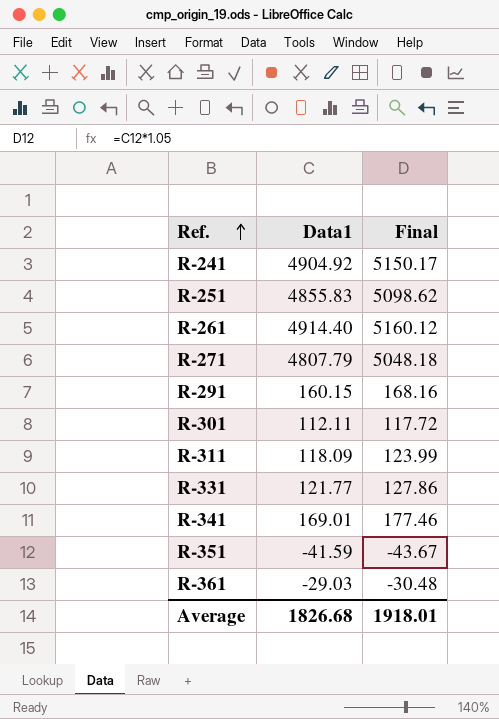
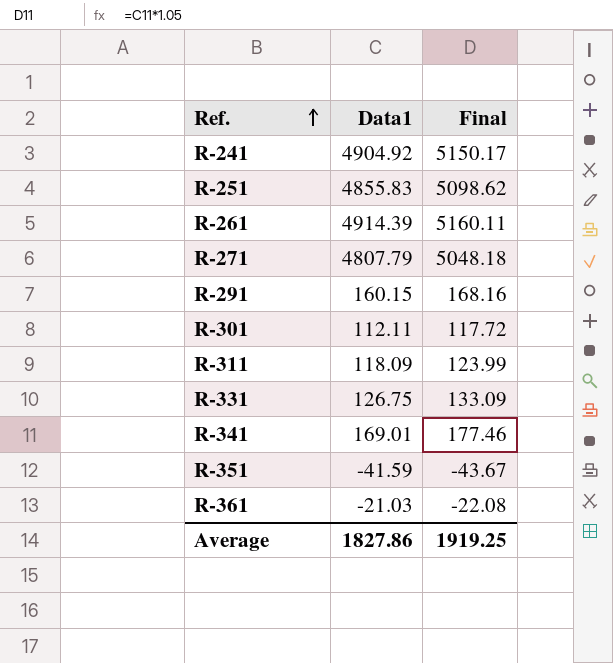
R-261 | Data1: 4914.40 -> 4914.39
R-261 | Final: 5160.12 -> 5160.11
R-331 | Data1: 121.77 -> 126.75
R-331 | Final: 127.86 -> 133.09
R-361 | Data1: -29.03 -> -21.03
R-361 | Final: -30.48 -> -22.08
Average | Data1: 1826.68 -> 1827.86
Average | Final: 1918.01 -> 1919.25

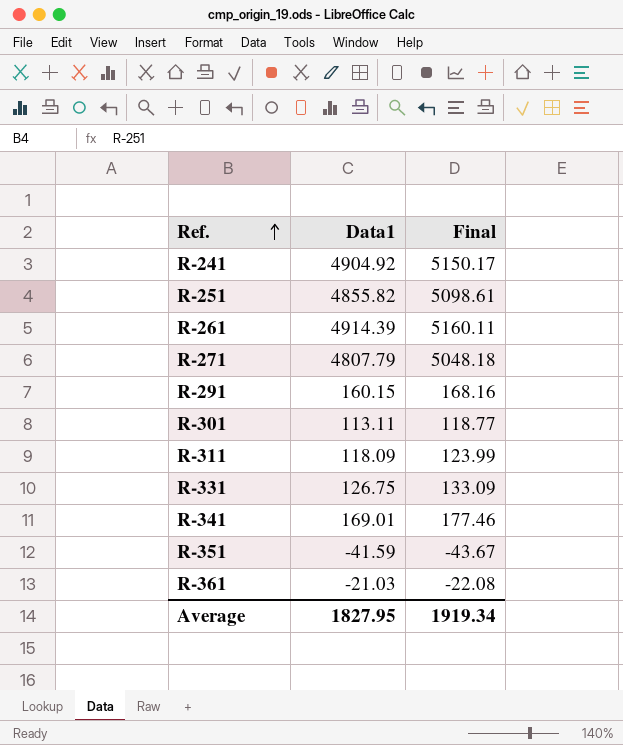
R-251 | Data1: 4855.83 -> 4855.82
R-251 | Final: 5098.62 -> 5098.61
R-301 | Data1: 112.11 -> 113.11
R-301 | Final: 117.72 -> 118.77
Average | Data1: 1827.86 -> 1827.95
Average | Final: 1919.25 -> 1919.34

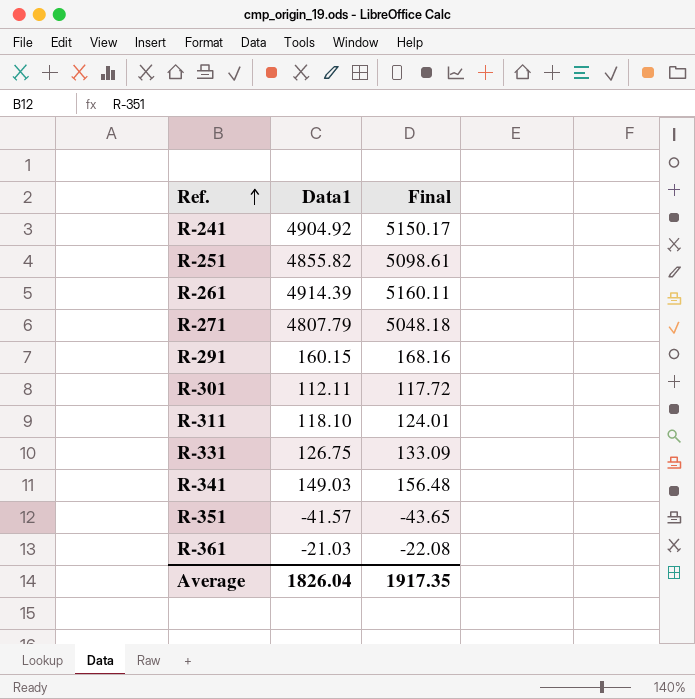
R-301 | Data1: 113.11 -> 112.11
R-301 | Final: 118.77 -> 117.72
R-311 | Data1: 118.09 -> 118.10
R-311 | Final: 123.99 -> 124.01
R-341 | Data1: 169.01 -> 149.03
R-341 | Final: 177.46 -> 156.48
R-351 | Data1: -41.59 -> -41.57
R-351 | Final: -43.67 -> -43.65
Average | Data1: 1827.95 -> 1826.04
Average | Final: 1919.34 -> 1917.35

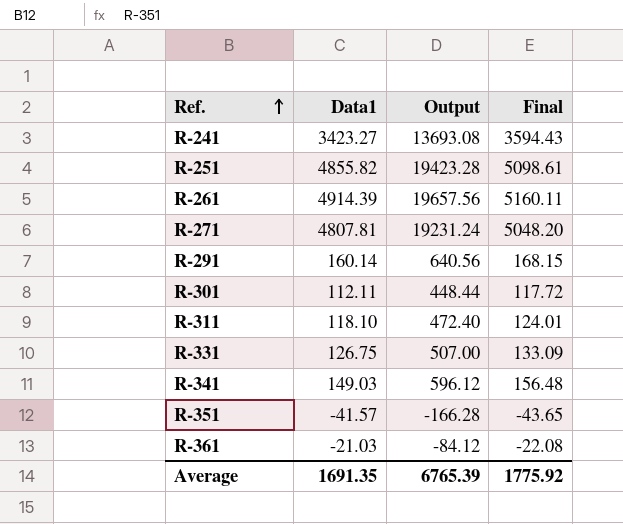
column Output | formula: none -> [Data1] * 4
R-241 | Data1: 4904.92 -> 3423.27
R-241 | Final: 5150.17 -> 3594.43
R-271 | Data1: 4807.79 -> 4807.81
R-271 | Final: 5048.18 -> 5048.20
R-291 | Data1: 160.15 -> 160.14
R-291 | Final: 168.16 -> 168.15
Average | Data1: 1826.04 -> 1691.35
Average | Final: 1917.35 -> 1775.92

